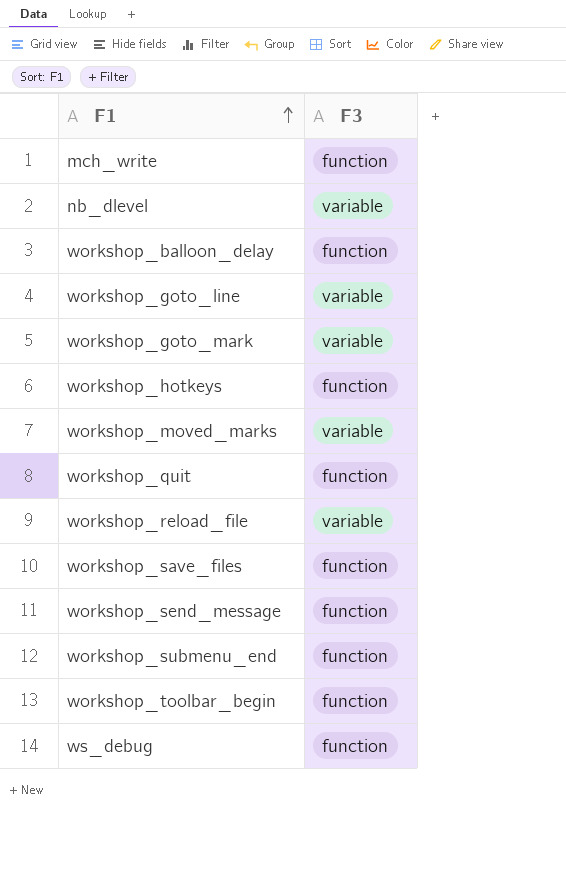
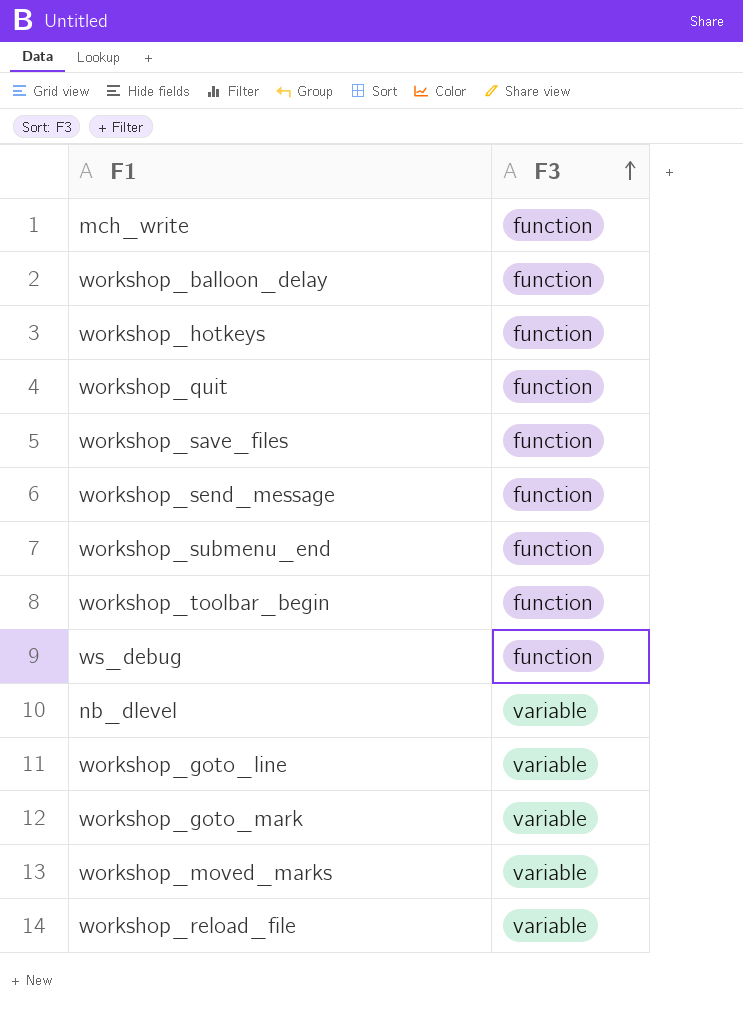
row order: F1 ascending -> F3 ascending

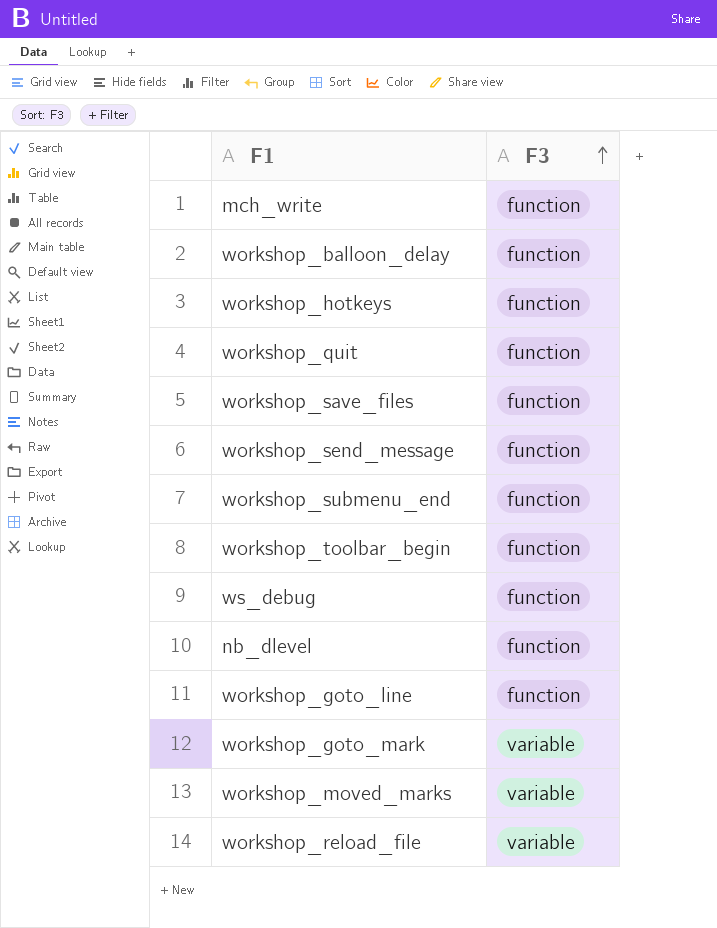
nb_dlevel | F3: variable -> function
workshop_goto_line | F3: variable -> function

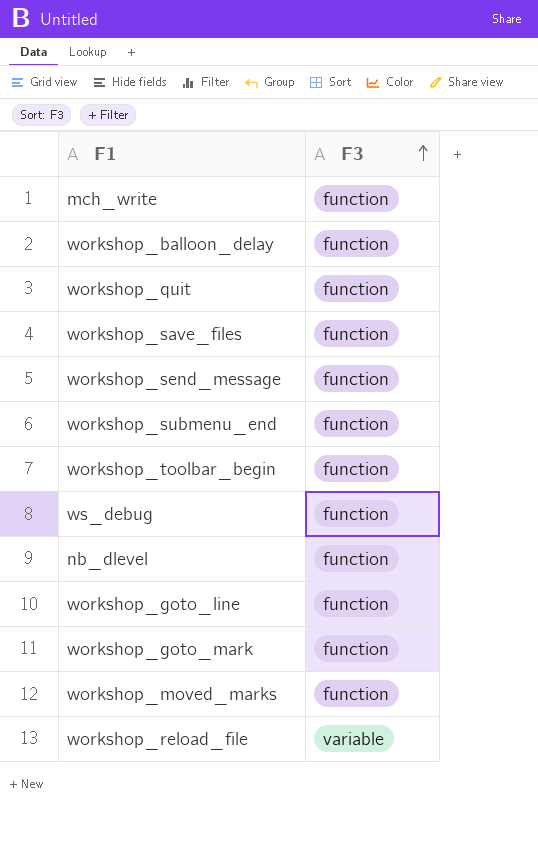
row workshop_hotkeys: function -> none
workshop_goto_mark | F3: variable -> function
workshop_moved_marks | F3: variable -> function

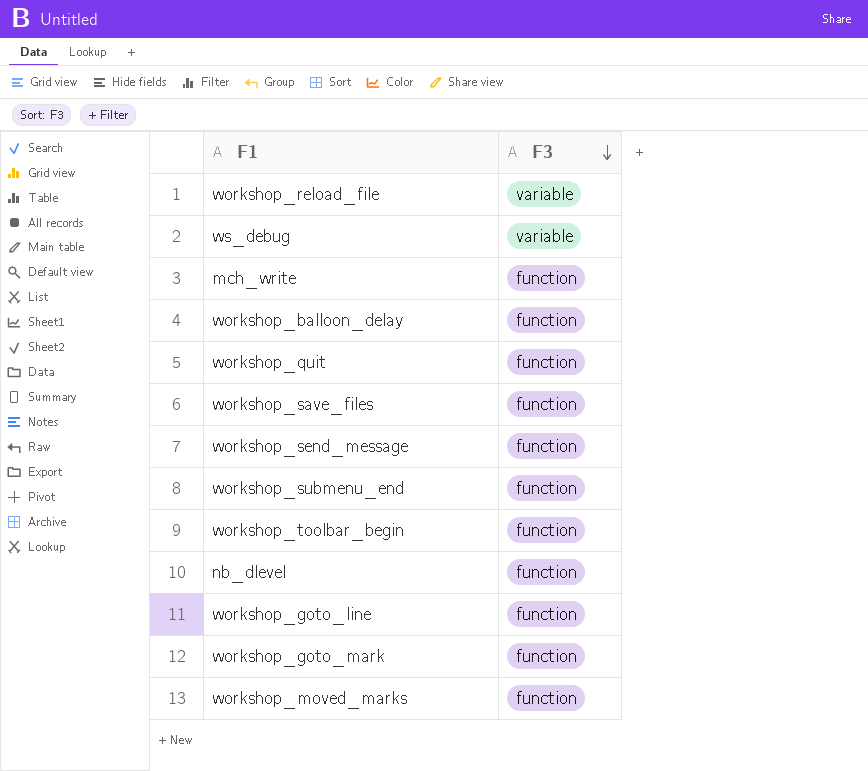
row order: F3 ascending -> F3 descending
ws_debug | F3: function -> variable

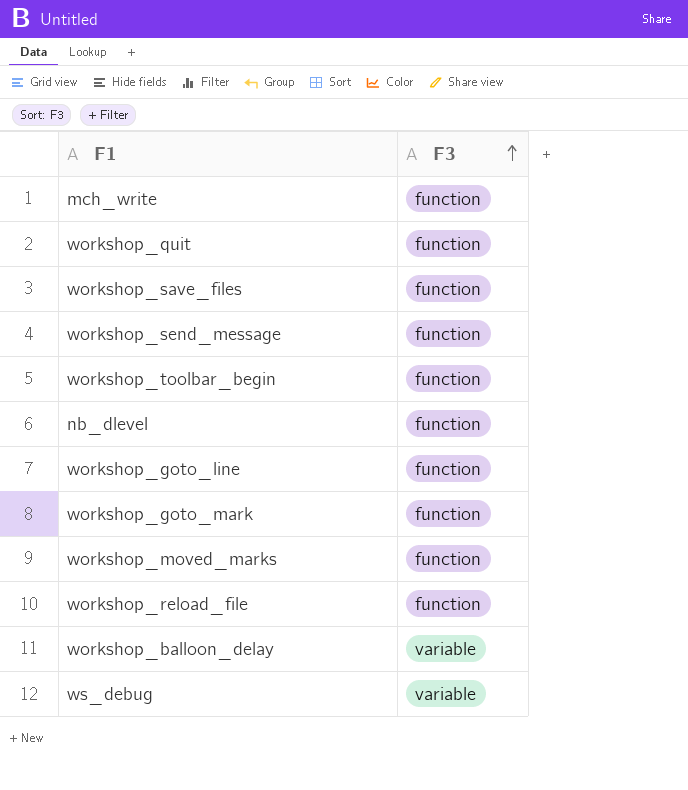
row order: F3 descending -> F3 ascending
row workshop_submenu_end: function -> none
workshop_reload_file | F3: variable -> function
workshop_balloon_delay | F3: function -> variable

